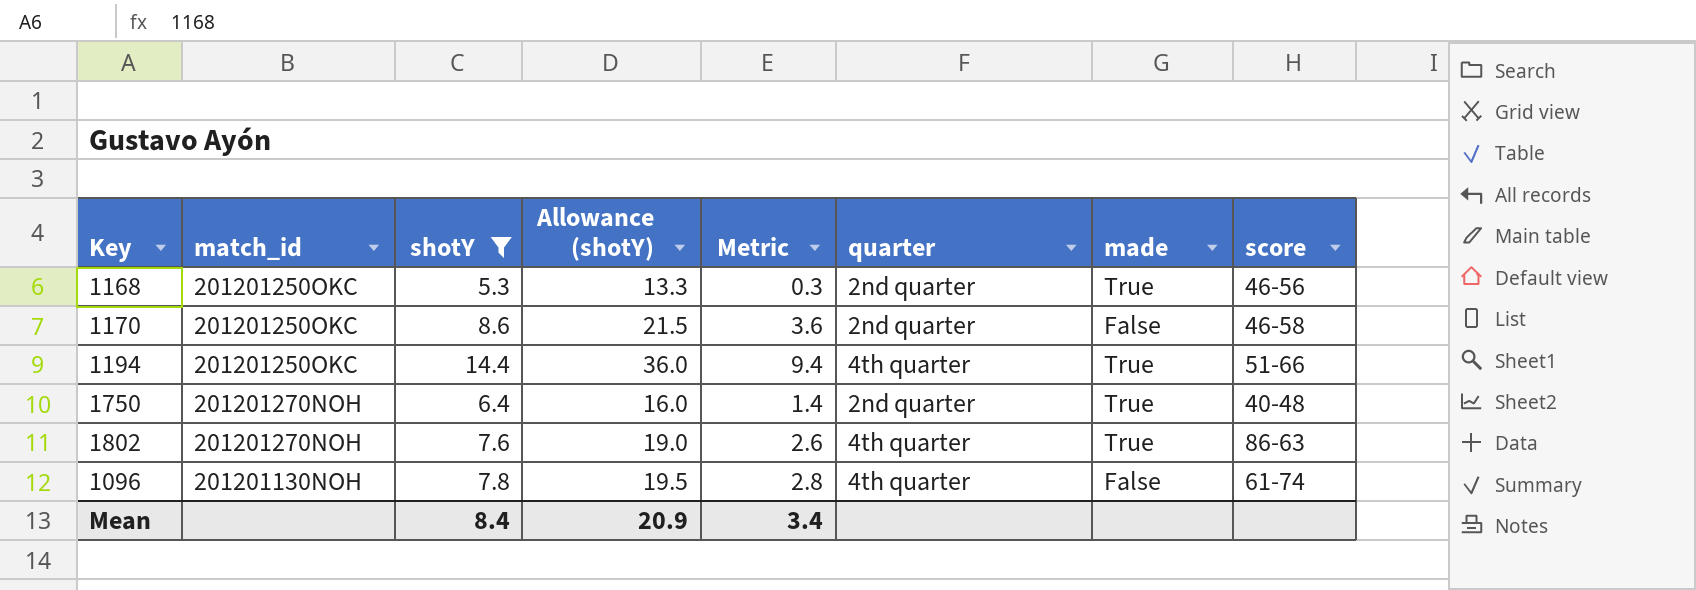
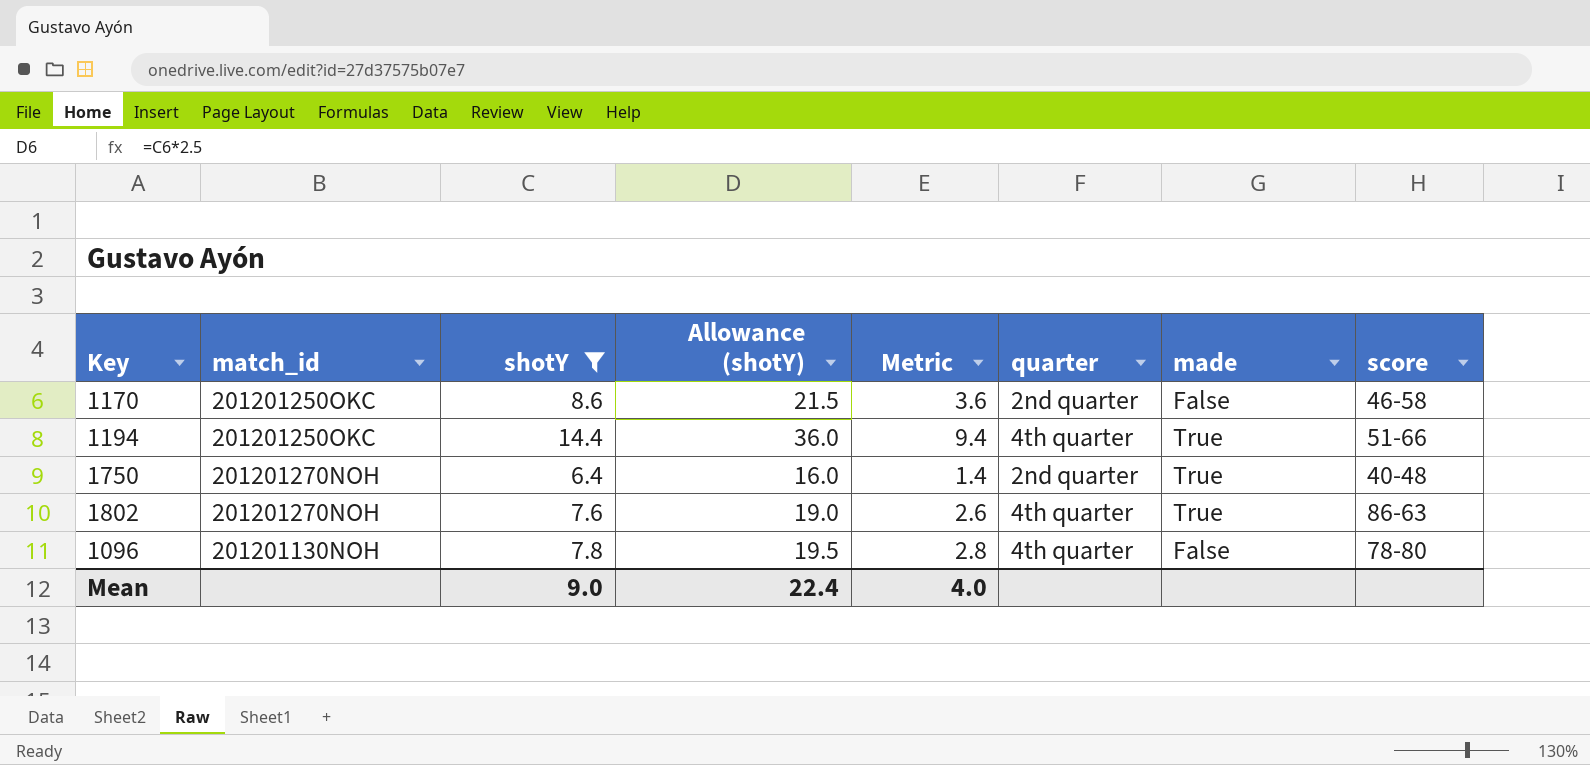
row 1168: 201201250OKC | 5.3 | 13.3 | 0.3 | 2nd quarter | True | 46-56 -> none
1096 | score: 61-74 -> 78-80
Mean | shotY: 8.4 -> 9.0
Mean | Allowance (shotY): 20.9 -> 22.4
Mean | Metric: 3.4 -> 4.0

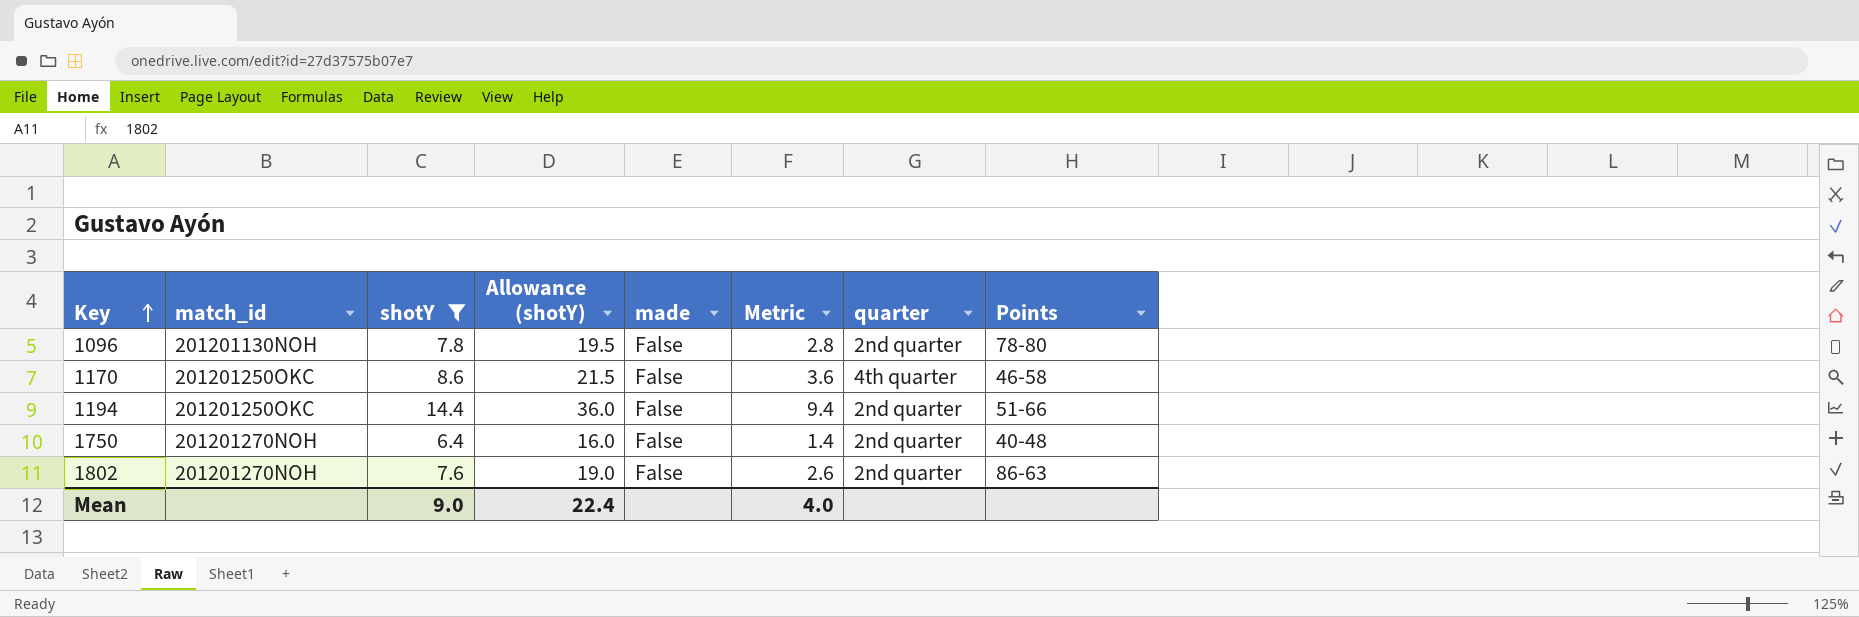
row order: none -> Key ascending
column made | position: 7 -> 5
column name: score -> Points
1096 | quarter: 4th quarter -> 2nd quarter
1170 | quarter: 2nd quarter -> 4th quarter
1194 | made: True -> False
1194 | quarter: 4th quarter -> 2nd quarter
1750 | made: True -> False
1802 | made: True -> False
1802 | quarter: 4th quarter -> 2nd quarter

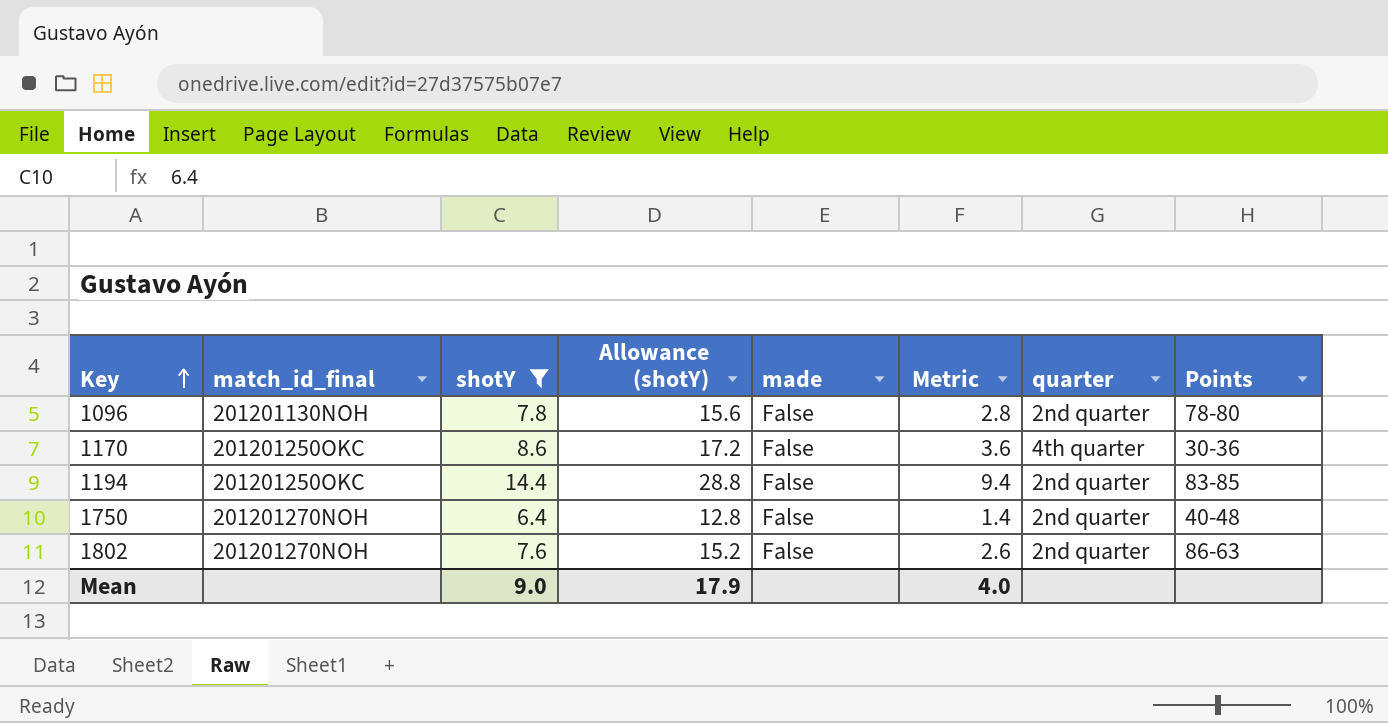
column name: match_id -> match_id_final
column Allowance (shotY) | formula: [shotY] * 2.5 -> [shotY] * 2
1170 | Points: 46-58 -> 30-36
1194 | Points: 51-66 -> 83-85
Mean | Allowance (shotY): 22.4 -> 17.9

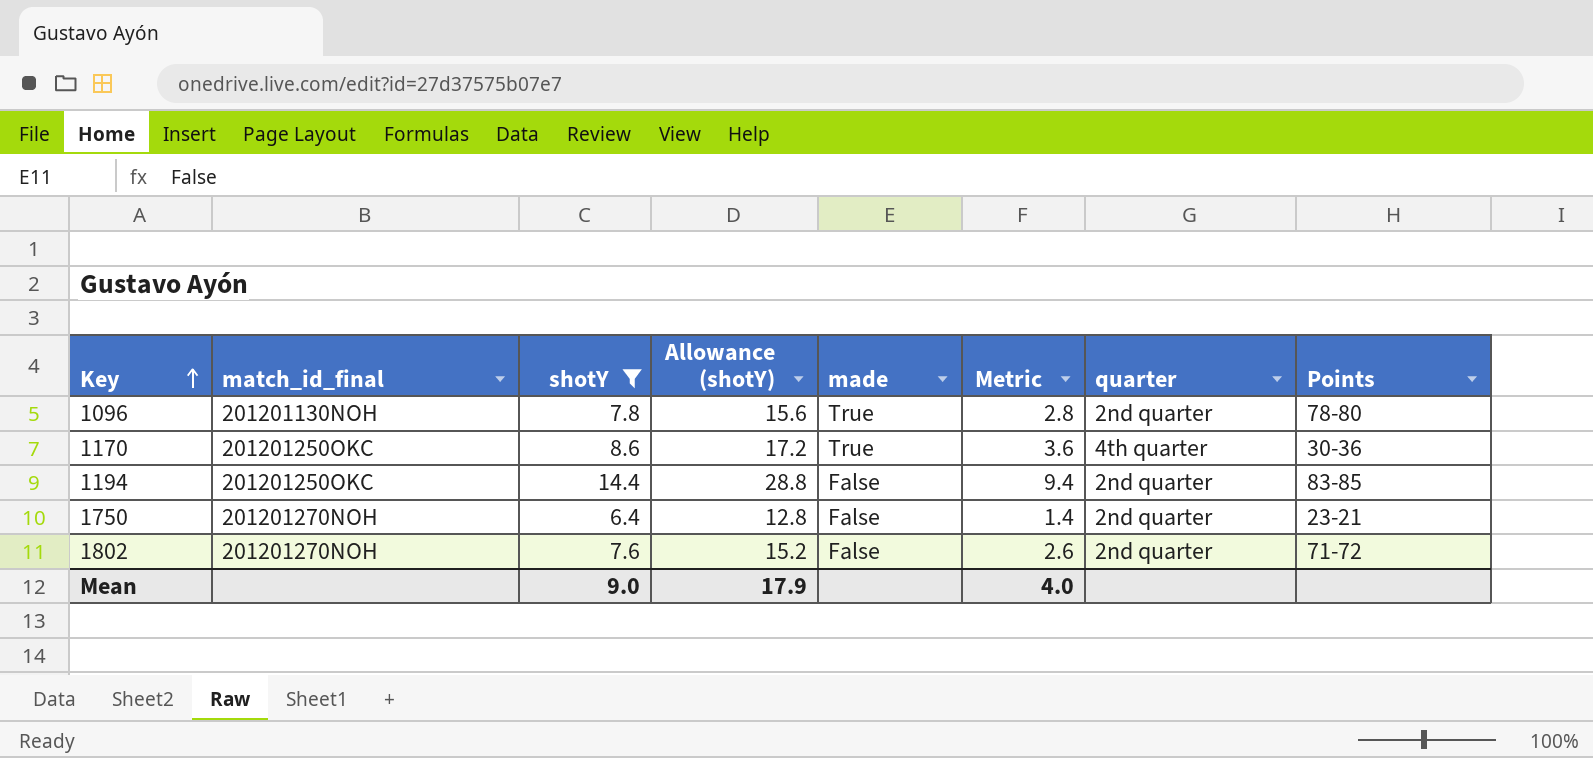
1096 | made: False -> True
1170 | made: False -> True
1750 | Points: 40-48 -> 23-21
1802 | Points: 86-63 -> 71-72

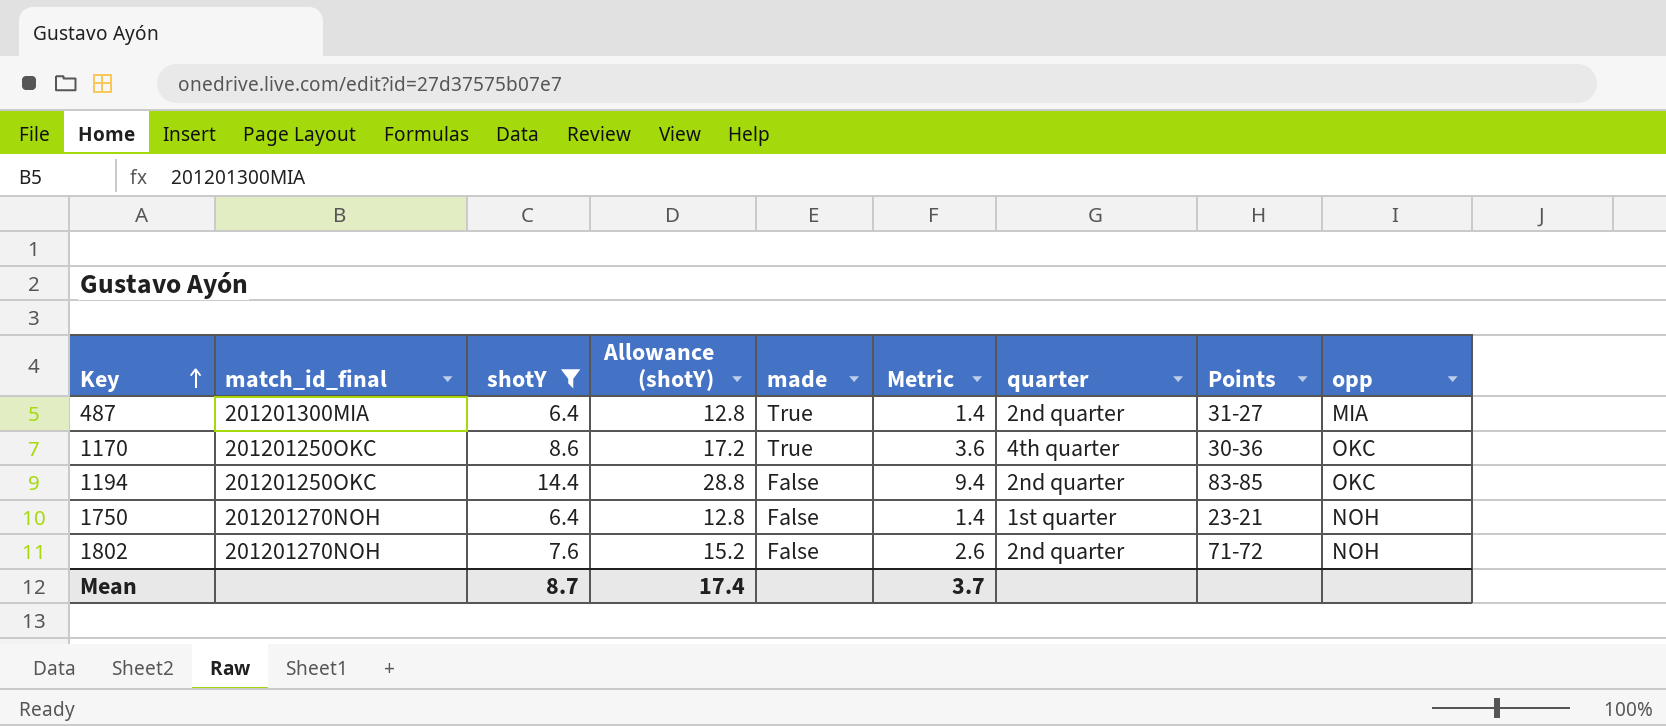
column opp | position: none -> 9
row 1096: 201201130NOH | 7.8 | 15.6 | True | 2.8 | 2nd quarter | 78-80 -> none
row 487: none -> 201201300MIA | 6.4 | 12.8 | True | 1.4 | 2nd quarter | 31-27 | MIA
1750 | quarter: 2nd quarter -> 1st quarter
Mean | shotY: 9.0 -> 8.7
Mean | Allowance (shotY): 17.9 -> 17.4
Mean | Metric: 4.0 -> 3.7

